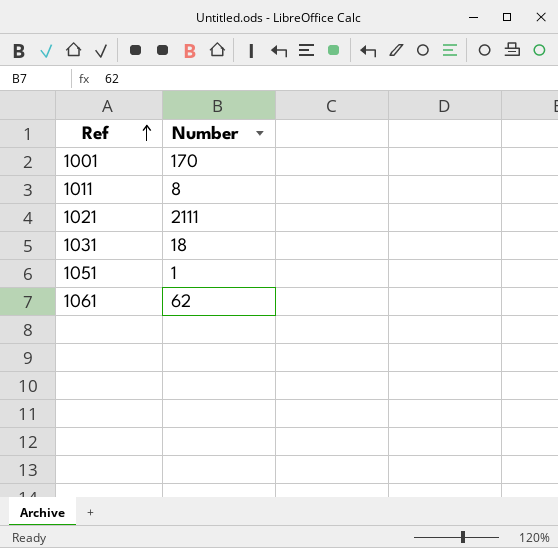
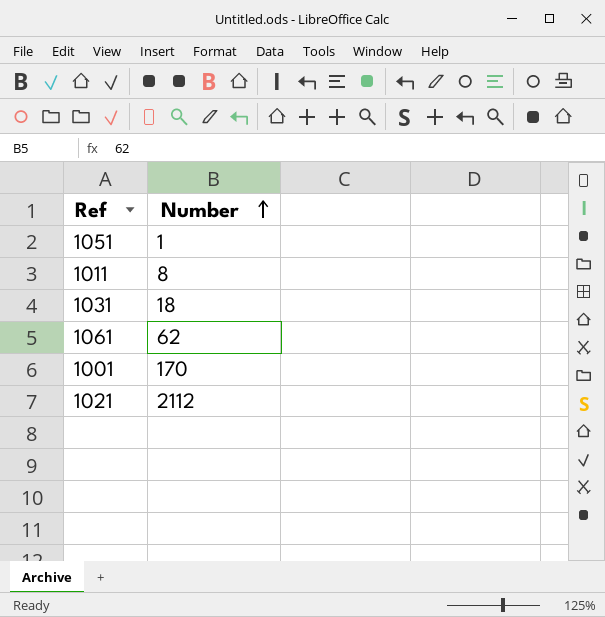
row order: Ref ascending -> Number ascending
1021 | Number: 2111 -> 2112

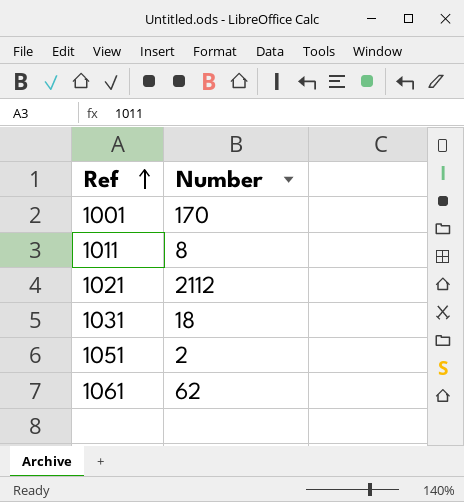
row order: Number ascending -> Ref ascending
1051 | Number: 1 -> 2

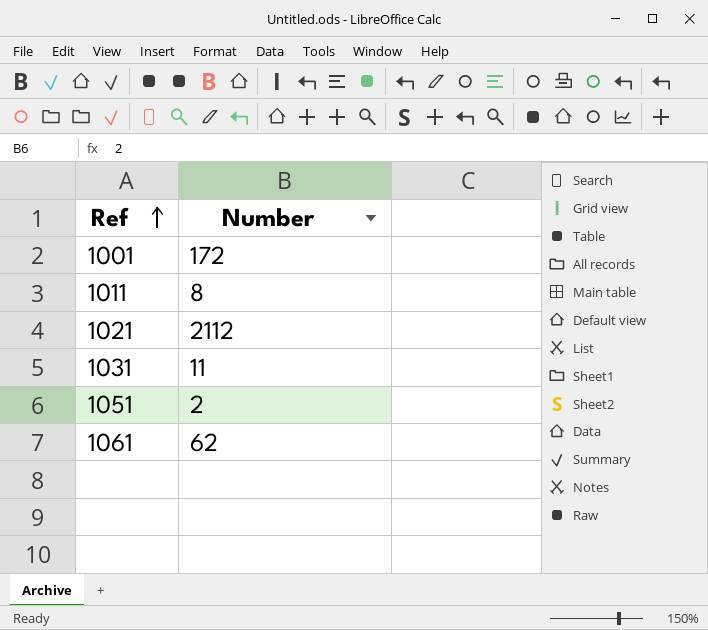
1001 | Number: 170 -> 172
1031 | Number: 18 -> 11

